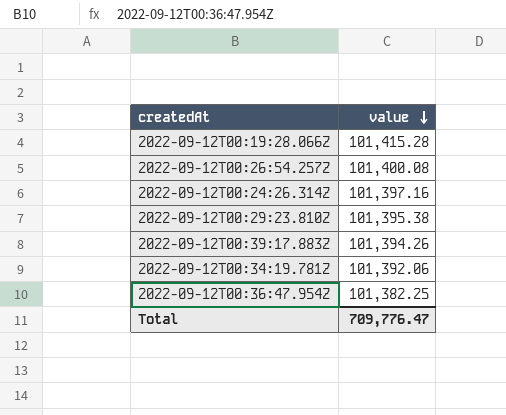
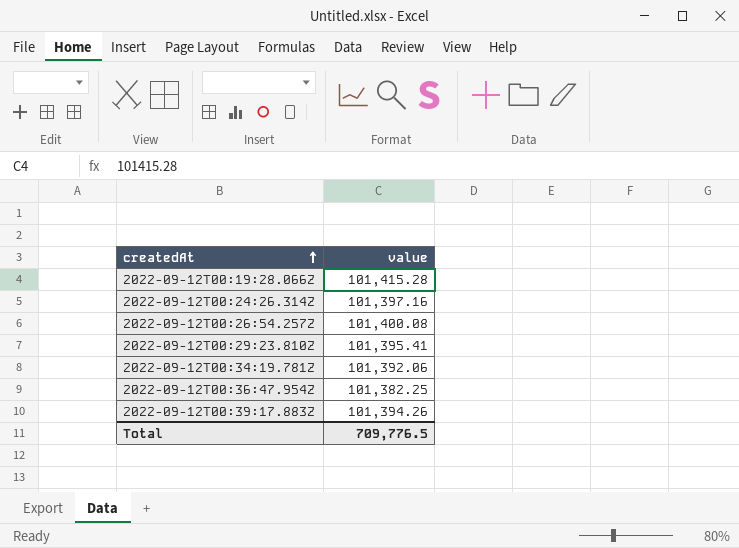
row order: value descending -> createdAt ascending
2022-09-12T00:29:23.810Z | value: 101,395.38 -> 101,395.41
Total | value: 709,776.47 -> 709,776.5

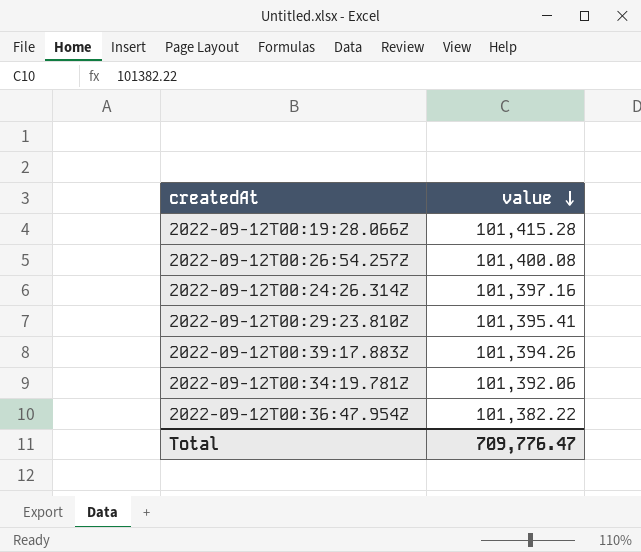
row order: createdAt ascending -> value descending
2022-09-12T00:36:47.954Z | value: 101,382.25 -> 101,382.22
Total | value: 709,776.5 -> 709,776.47

